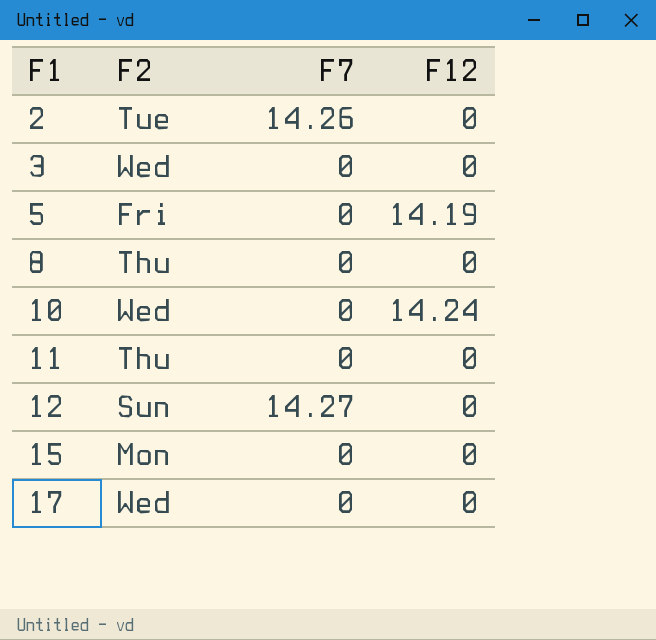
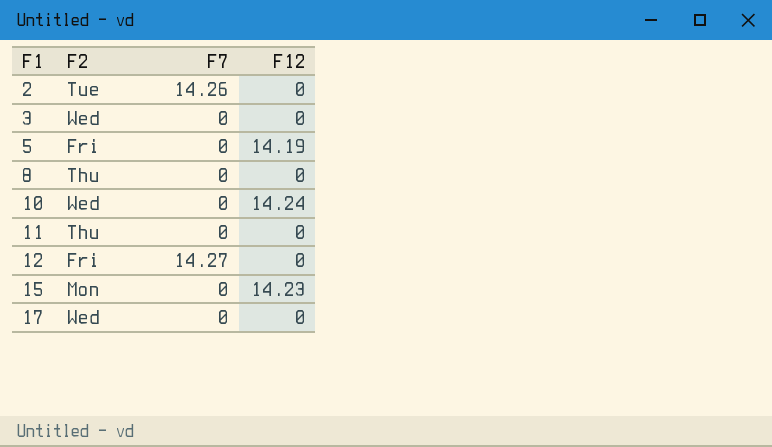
12 | F2: Sun -> Fri
15 | F12: 0 -> 14.23

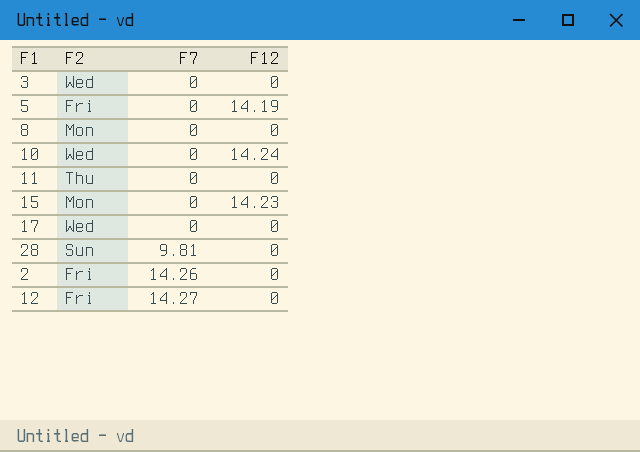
row order: F1 ascending -> F7 ascending
8 | F2: Thu -> Mon
row 28: none -> Sun | 9.81 | 0
2 | F2: Tue -> Fri

